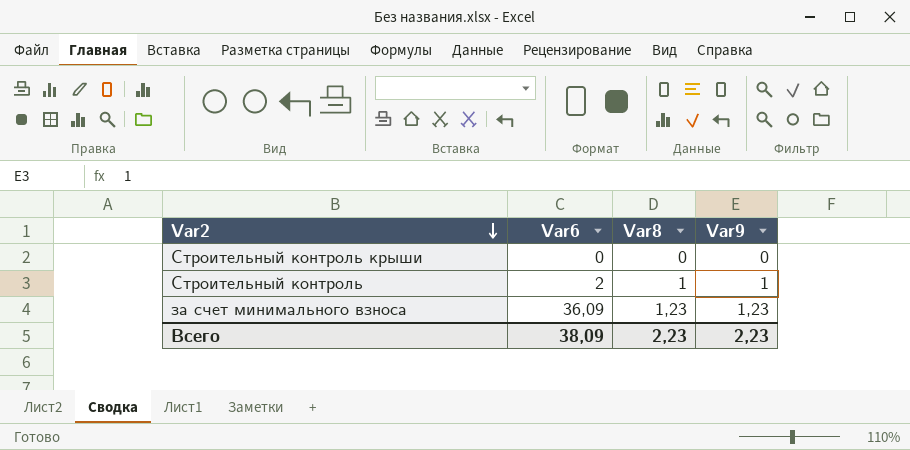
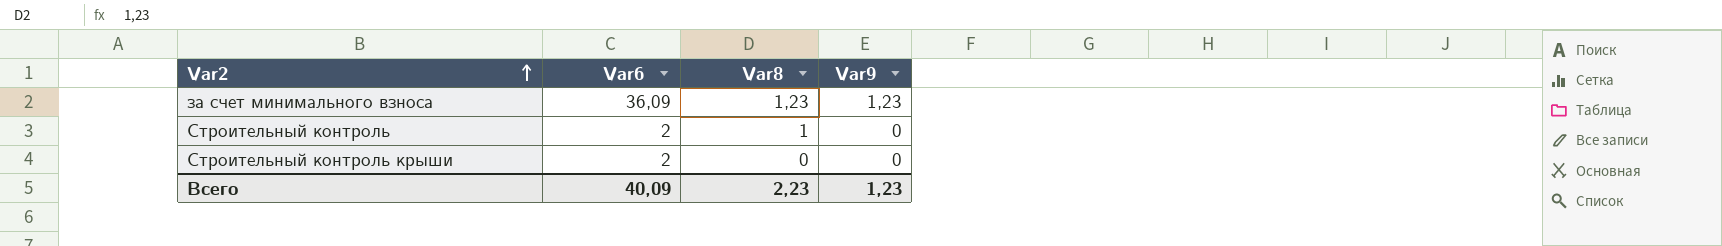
row order: Var2 descending -> Var2 ascending
Строительный контроль | Var9: 1 -> 0
Строительный контроль крыши | Var6: 0 -> 2
Всего | Var6: 38,09 -> 40,09
Всего | Var9: 2,23 -> 1,23

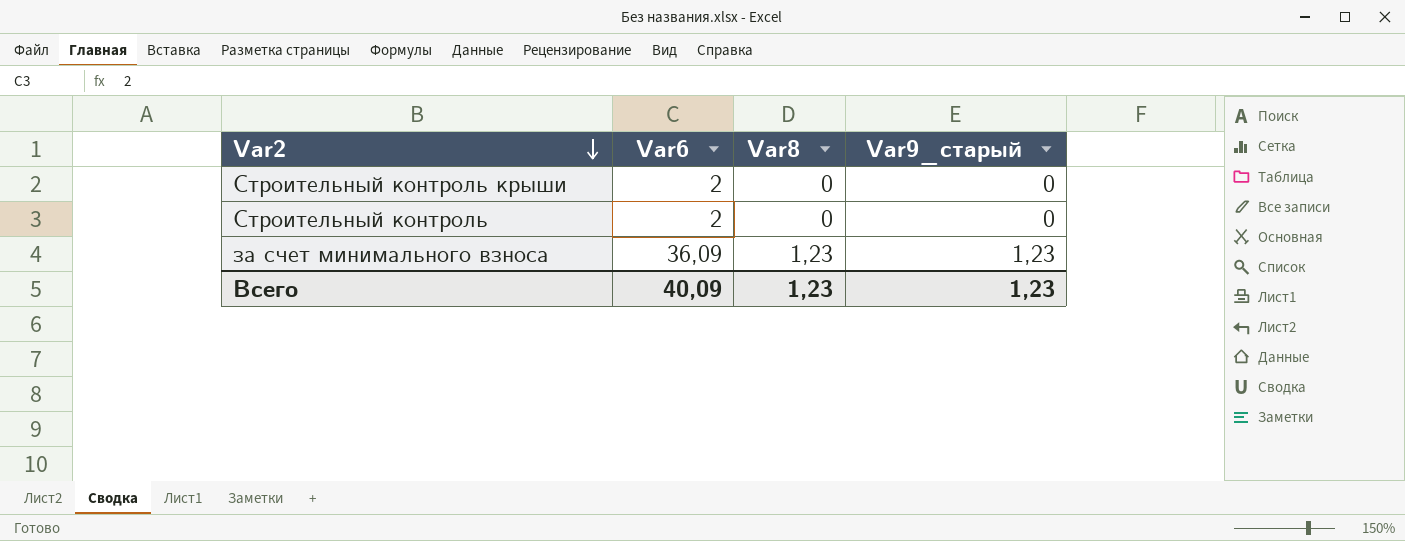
row order: Var2 ascending -> Var2 descending
column name: Var9 -> Var9_старый
Строительный контроль | Var8: 1 -> 0
Всего | Var8: 2,23 -> 1,23

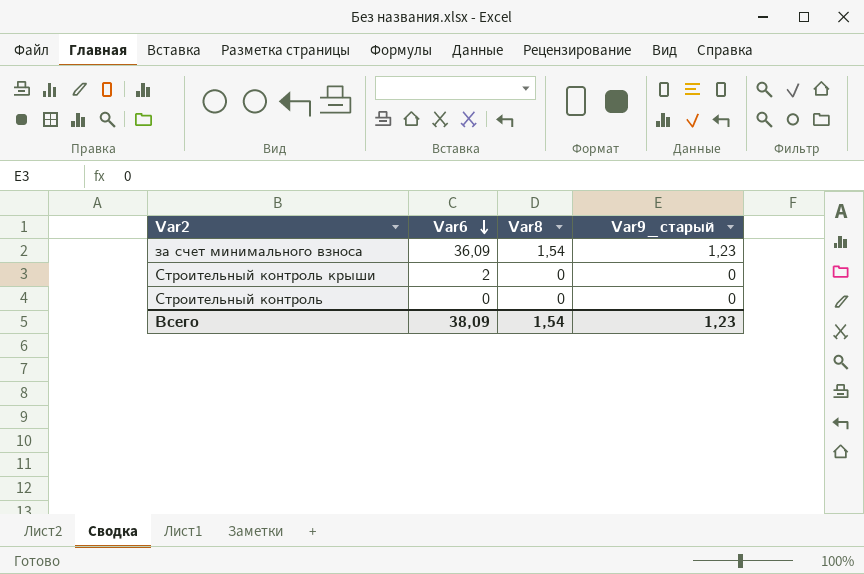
row order: Var2 descending -> Var6 descending
за счет минимального взноса | Var8: 1,23 -> 1,54
Строительный контроль | Var6: 2 -> 0
Всего | Var6: 40,09 -> 38,09
Всего | Var8: 1,23 -> 1,54

